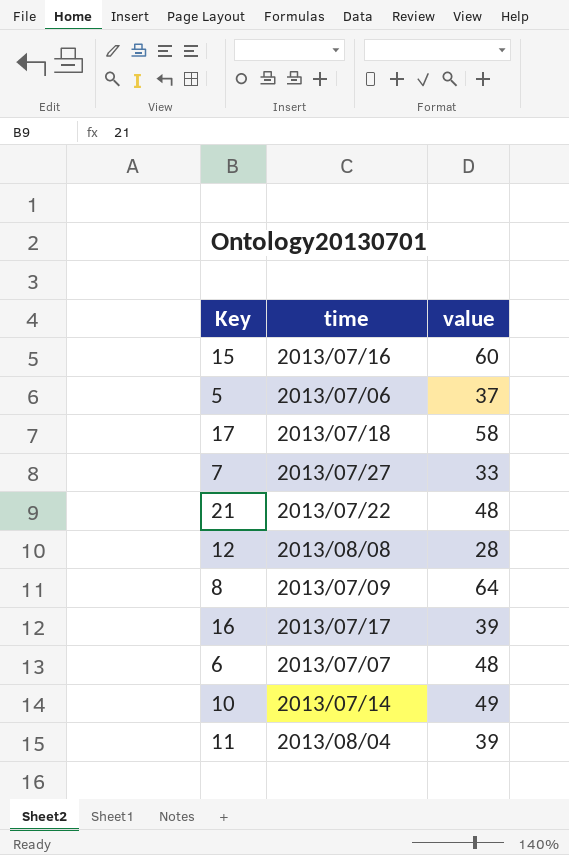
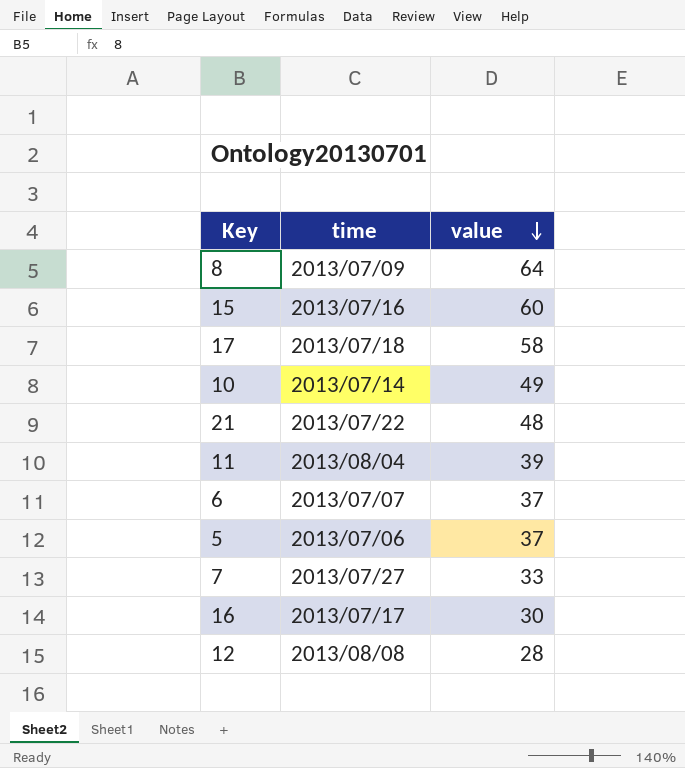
row order: none -> value descending
6 | value: 48 -> 37
16 | value: 39 -> 30

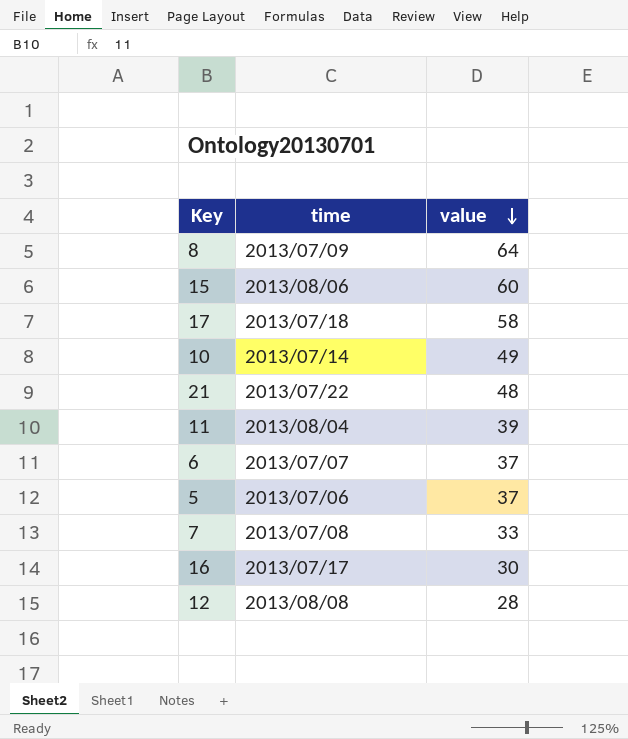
15 | time: 2013/07/16 -> 2013/08/06
7 | time: 2013/07/27 -> 2013/07/08

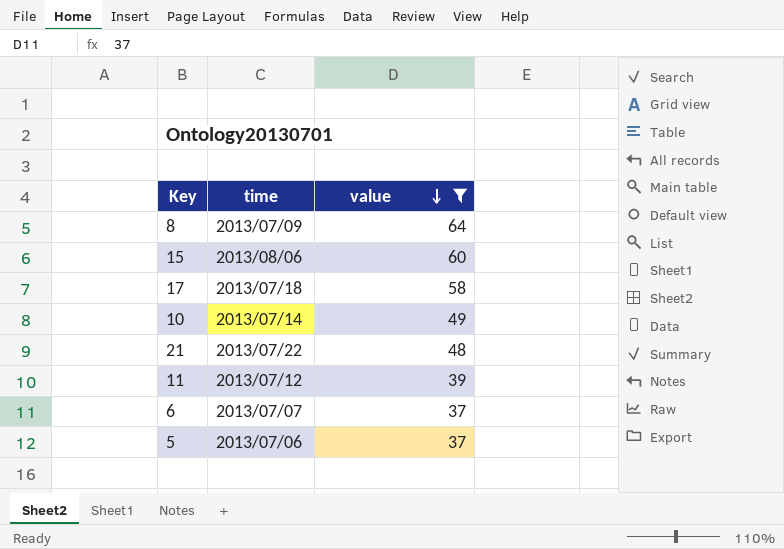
filter: none -> value >= 37
11 | time: 2013/08/04 -> 2013/07/12

